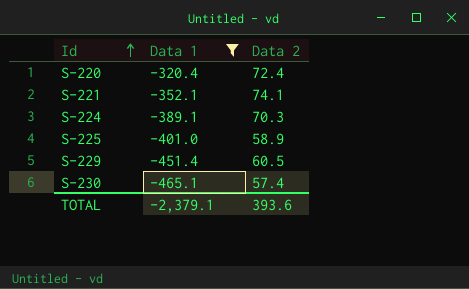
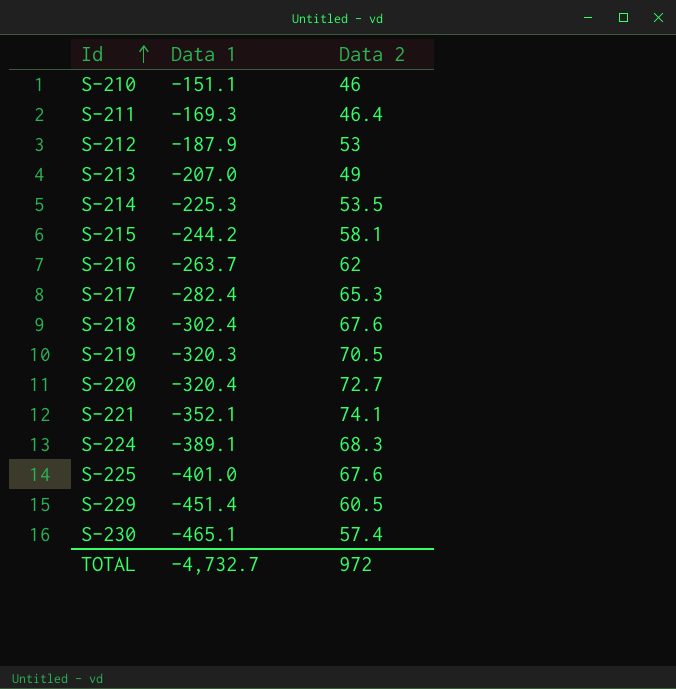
filter: Data 1 <= -320.4 -> none
S-220 | Data 2: 72.4 -> 72.7
S-224 | Data 2: 70.3 -> 68.3
S-225 | Data 2: 58.9 -> 67.6
TOTAL | Data 1: -2,379.1 -> -4,732.7
TOTAL | Data 2: 393.6 -> 972

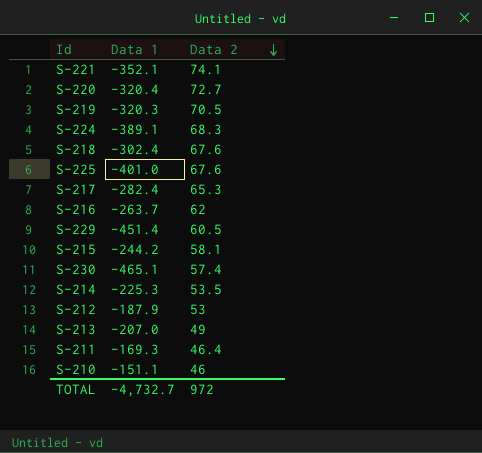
row order: Id ascending -> Data 2 descending

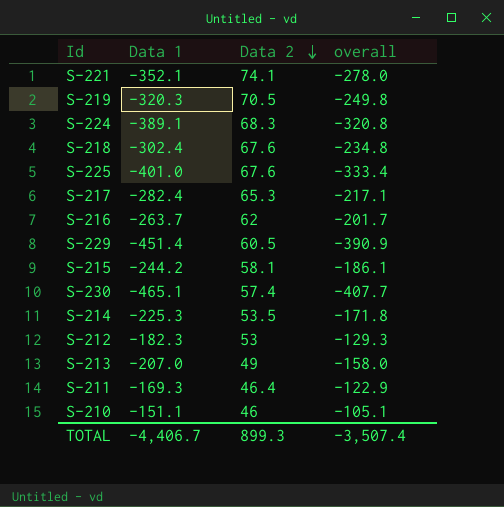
column overall | formula: none -> [Data 1] + [Data 2]
row S-220: -320.4 | 72.7 -> none
S-212 | Data 1: -187.9 -> -182.3
TOTAL | Data 1: -4,732.7 -> -4,406.7
TOTAL | Data 2: 972 -> 899.3

